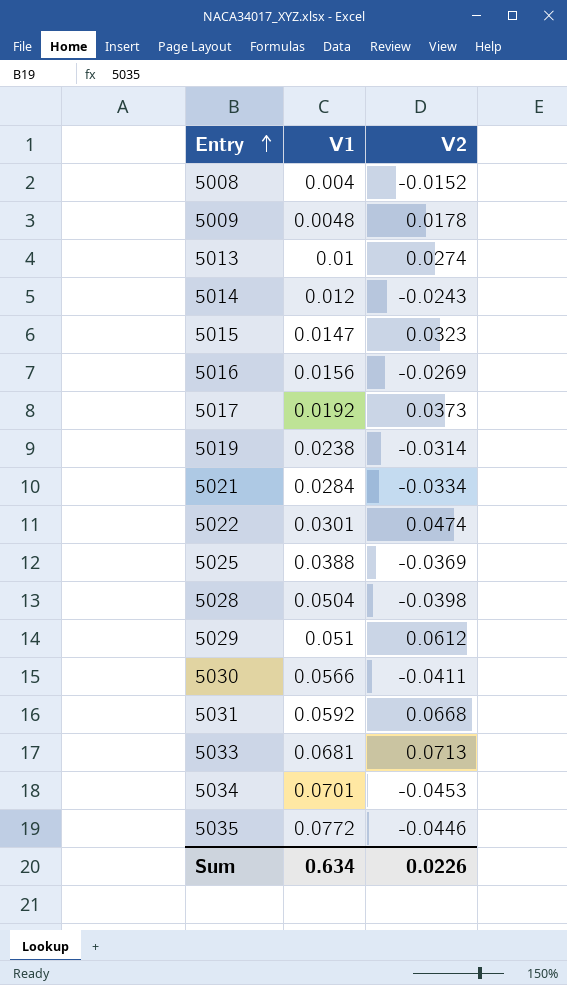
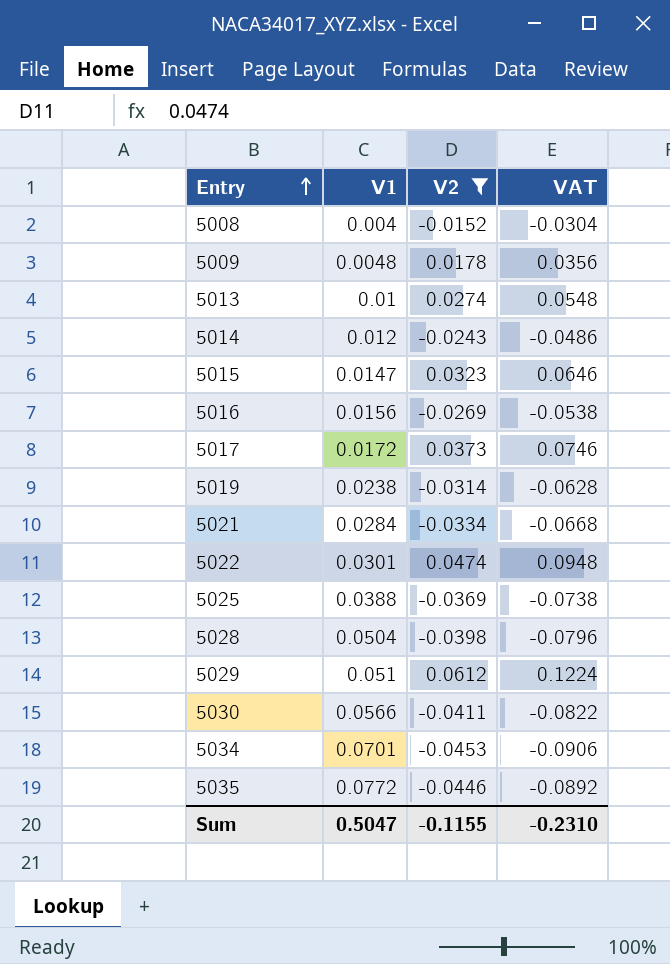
filter: none -> V2 <= 0.0612
column VAT | formula: none -> [V2] * 2
5017 | V1: 0.0192 -> 0.0172
Sum | V1: 0.634 -> 0.5047
Sum | V2: 0.0226 -> -0.1155

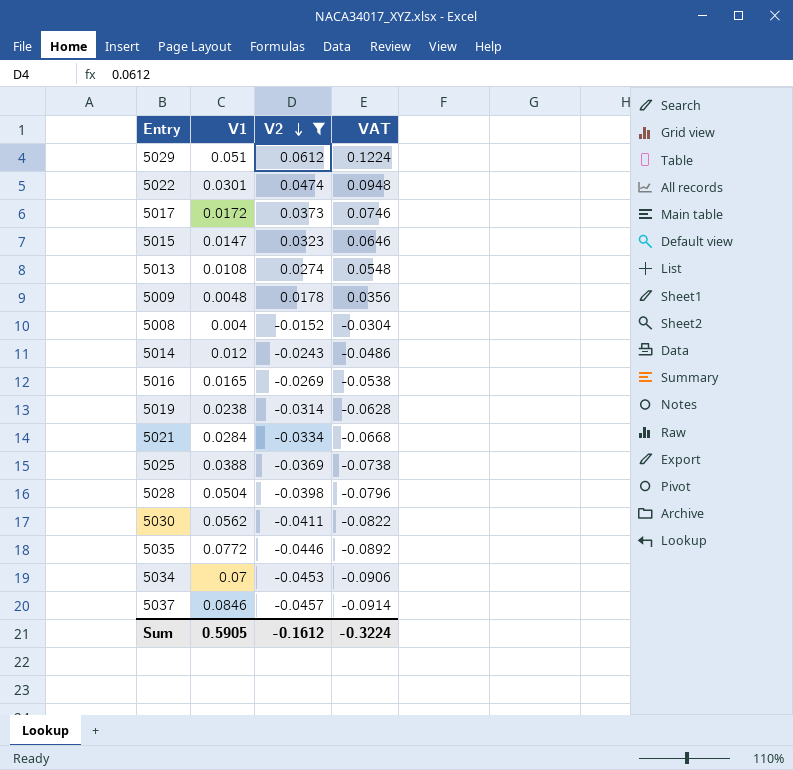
row order: Entry ascending -> V2 descending
5013 | V1: 0.01 -> 0.0108
5016 | V1: 0.0156 -> 0.0165
5030 | V1: 0.0566 -> 0.0562
5034 | V1: 0.0701 -> 0.07
row 5037: none -> 0.0846 | -0.0457 | -0.0914
Sum | V1: 0.5047 -> 0.5905
Sum | V2: -0.1155 -> -0.1612
Sum | VAT: -0.2310 -> -0.3224

